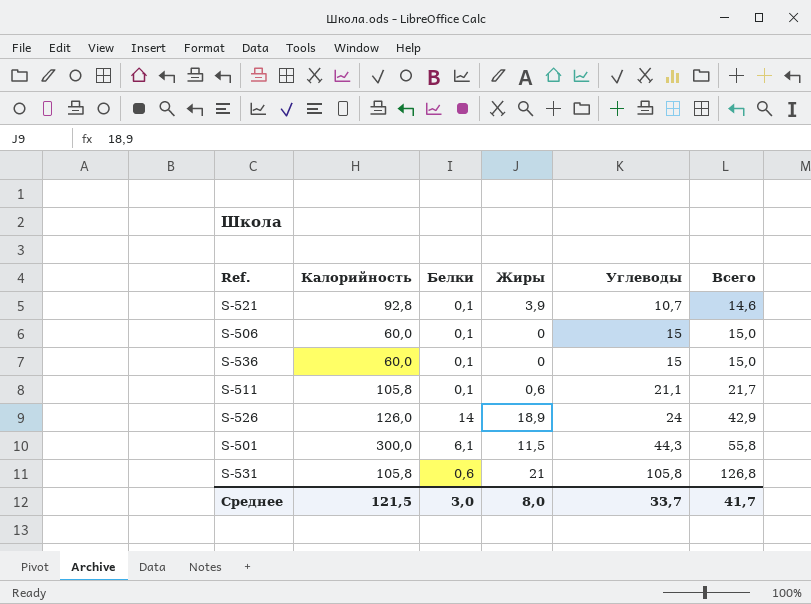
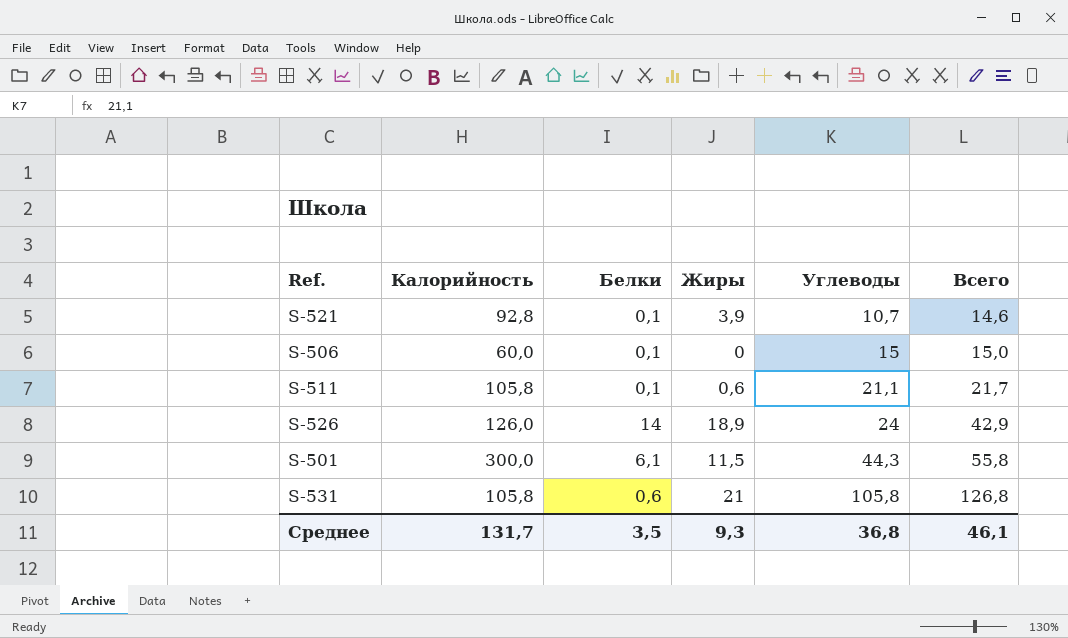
row S-536: 60,0 | 0,1 | 0 | 15 | 15,0 -> none
Среднее | Калорийность: 121,5 -> 131,7
Среднее | Белки: 3,0 -> 3,5
Среднее | Жиры: 8,0 -> 9,3
Среднее | Углеводы: 33,7 -> 36,8
Среднее | Всего: 41,7 -> 46,1

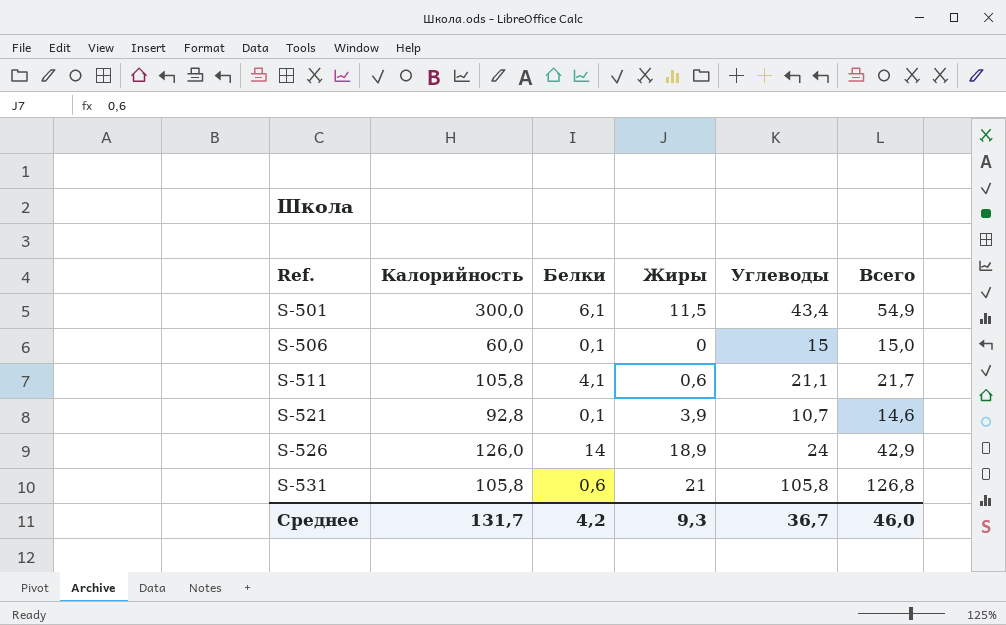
row order: Углеводы ascending -> Ref. ascending
S-501 | Углеводы: 44,3 -> 43,4
S-501 | Всего: 55,8 -> 54,9
S-511 | Белки: 0,1 -> 4,1
Среднее | Белки: 3,5 -> 4,2
Среднее | Углеводы: 36,8 -> 36,7
Среднее | Всего: 46,1 -> 46,0

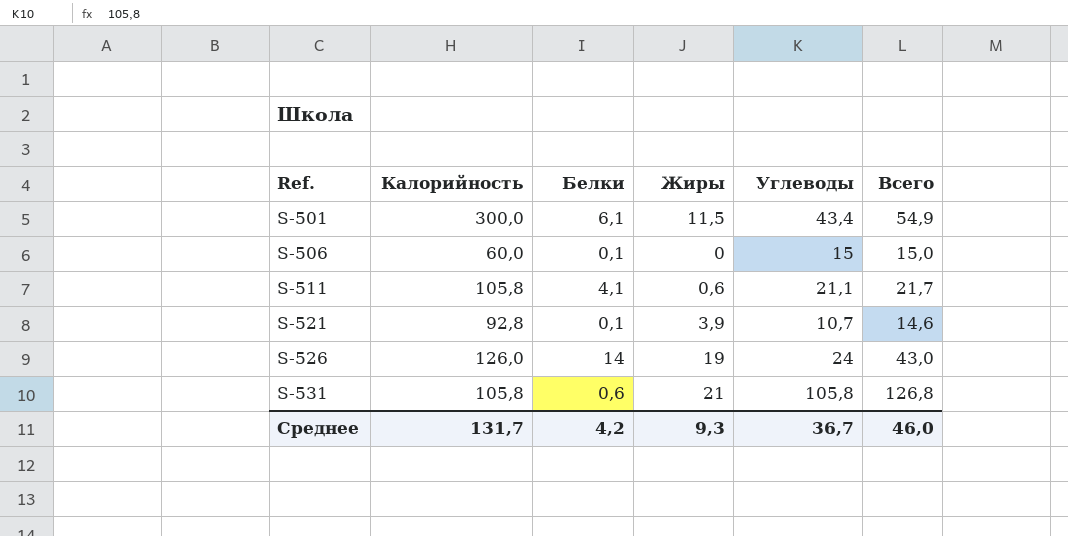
S-526 | Жиры: 18,9 -> 19
S-526 | Всего: 42,9 -> 43,0

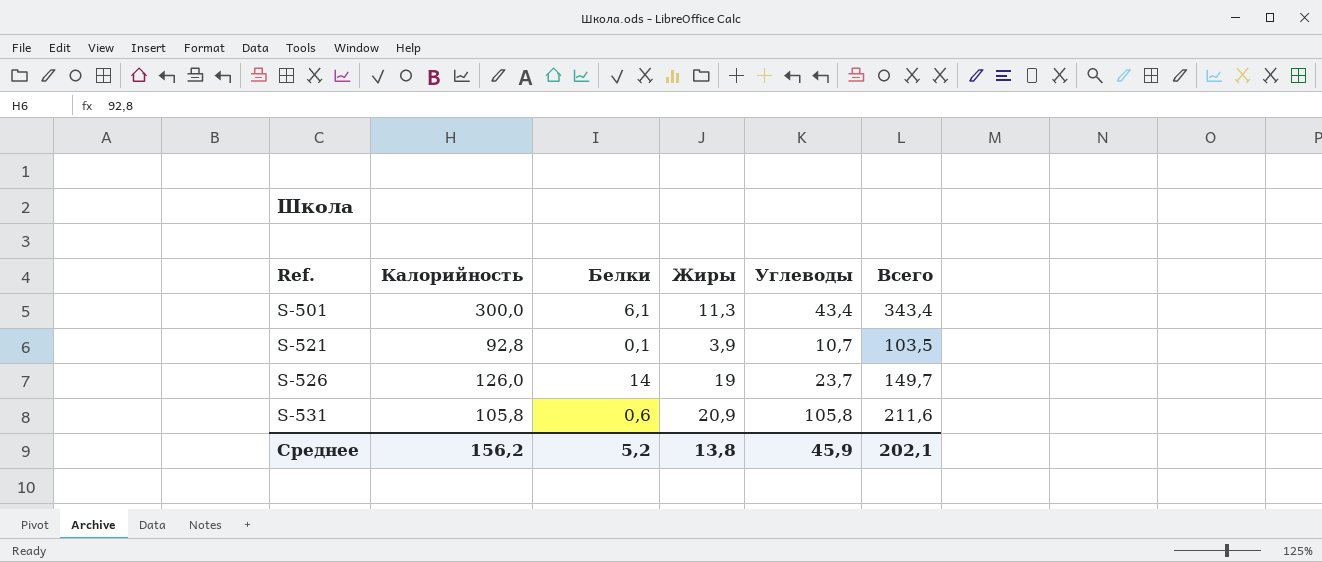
column Всего | formula: [Жиры] + [Углеводы] -> [Калорийность] + [Углеводы]
row S-506: 60,0 | 0,1 | 0 | 15 | 15,0 -> none
row S-511: 105,8 | 4,1 | 0,6 | 21,1 | 21,7 -> none
S-501 | Жиры: 11,5 -> 11,3
S-526 | Углеводы: 24 -> 23,7
S-531 | Жиры: 21 -> 20,9
Среднее | Калорийность: 131,7 -> 156,2
Среднее | Белки: 4,2 -> 5,2
Среднее | Жиры: 9,3 -> 13,8
Среднее | Углеводы: 36,7 -> 45,9
Среднее | Всего: 46,0 -> 202,1

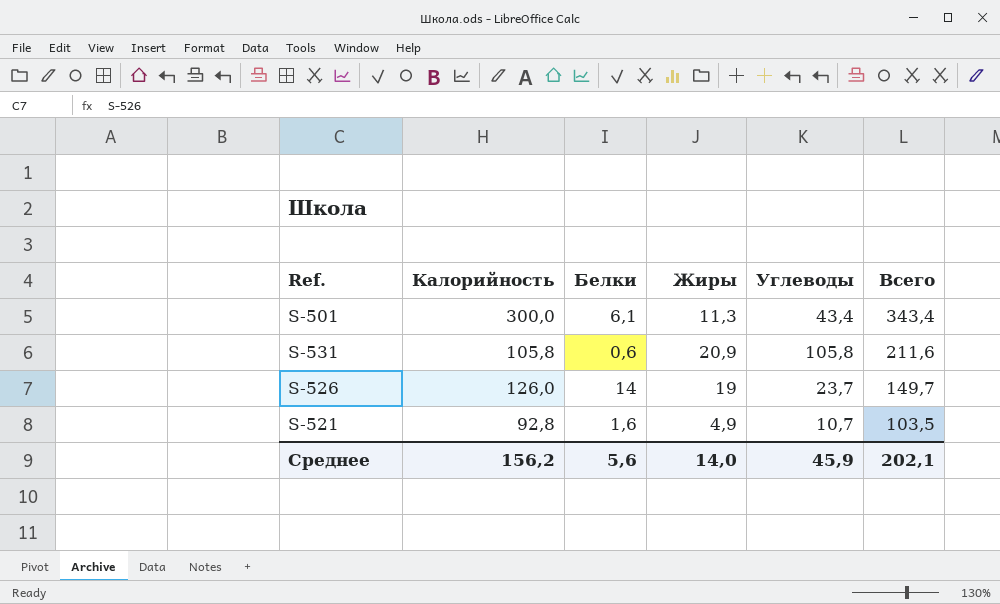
row order: Ref. ascending -> Всего descending
S-521 | Белки: 0,1 -> 1,6
S-521 | Жиры: 3,9 -> 4,9
Среднее | Белки: 5,2 -> 5,6
Среднее | Жиры: 13,8 -> 14,0

